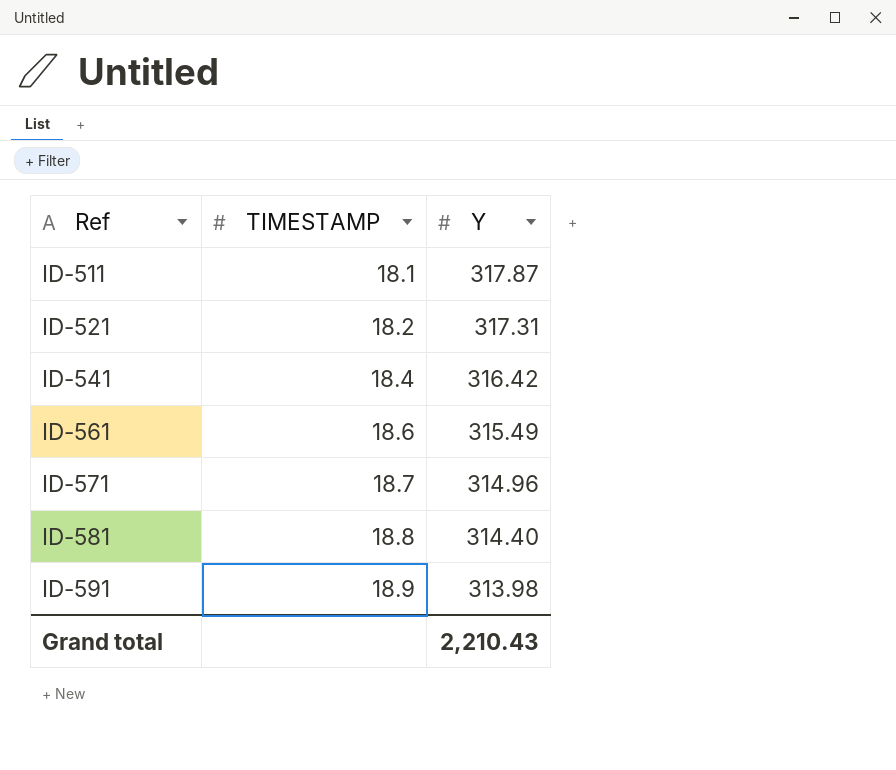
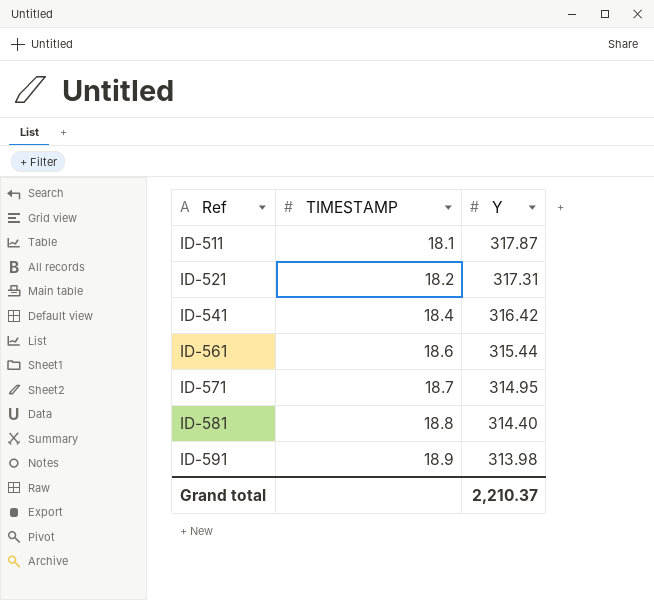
ID-561 | Y: 315.49 -> 315.44
ID-571 | Y: 314.96 -> 314.95
Grand total | Y: 2,210.43 -> 2,210.37

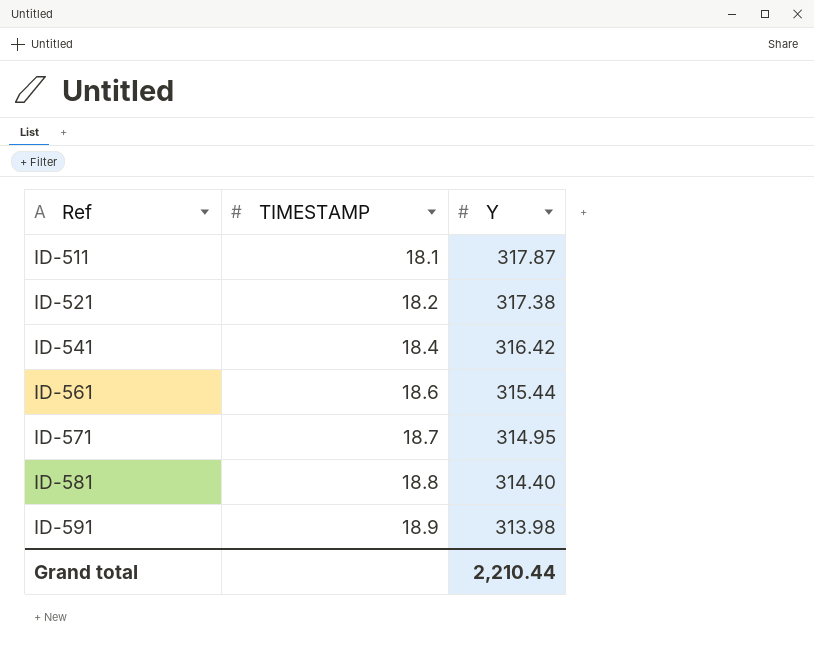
ID-521 | Y: 317.31 -> 317.38
Grand total | Y: 2,210.37 -> 2,210.44

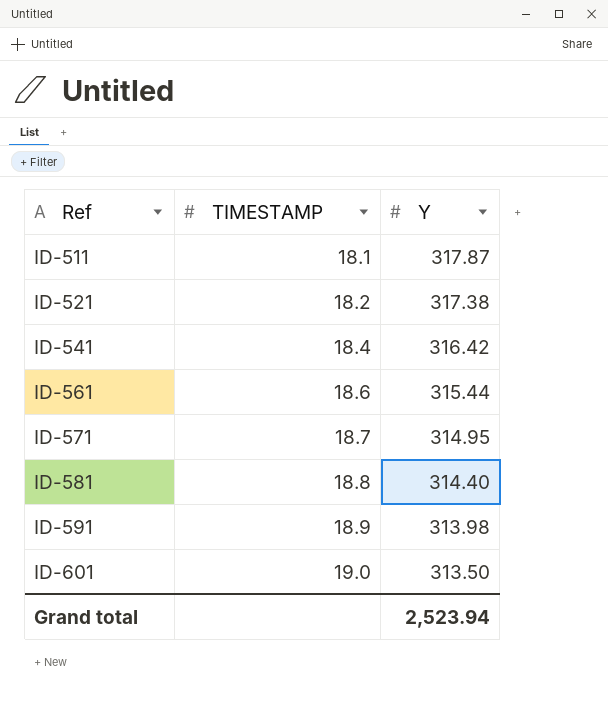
row ID-601: none -> 19.0 | 313.50
Grand total | Y: 2,210.44 -> 2,523.94

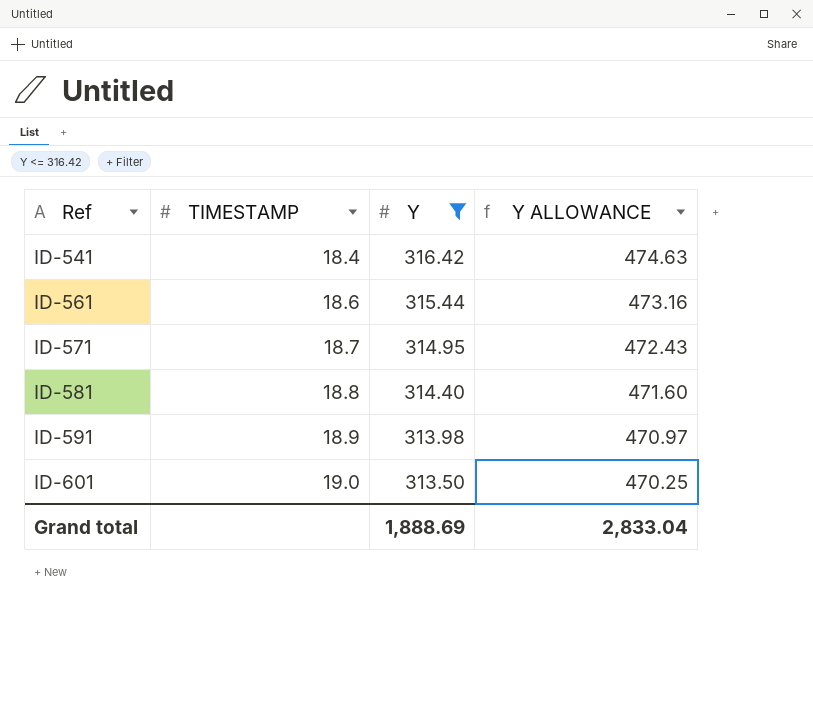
filter: none -> Y <= 316.42
column Y ALLOWANCE | formula: none -> [Y] * 1.5
Grand total | Y: 2,523.94 -> 1,888.69

